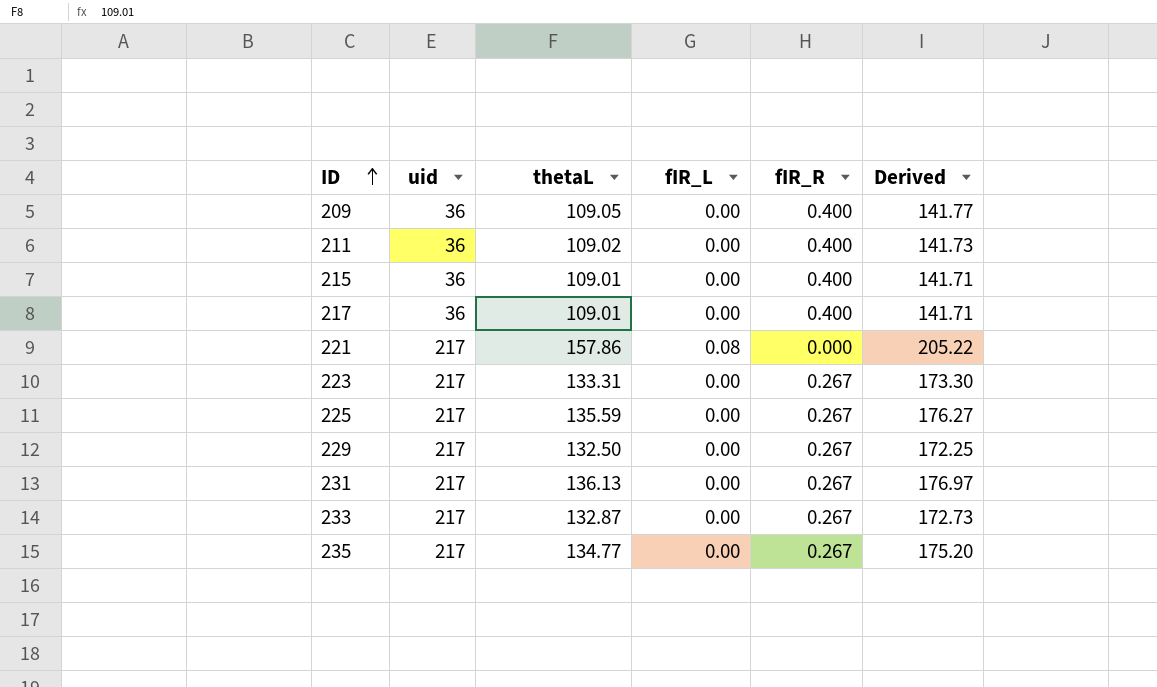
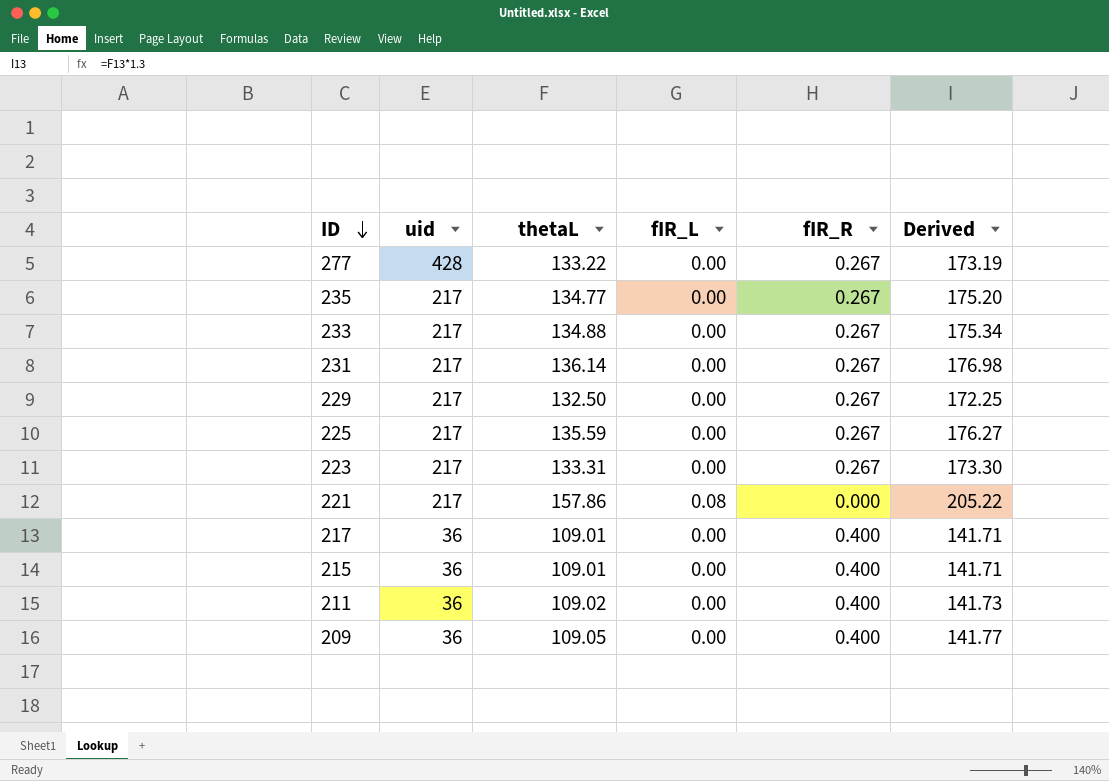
row order: ID ascending -> ID descending
row 277: none -> 428 | 133.22 | 0.00 | 0.267 | 173.19
233 | thetaL: 132.87 -> 134.88
233 | Derived: 172.73 -> 175.34
231 | thetaL: 136.13 -> 136.14
231 | Derived: 176.97 -> 176.98

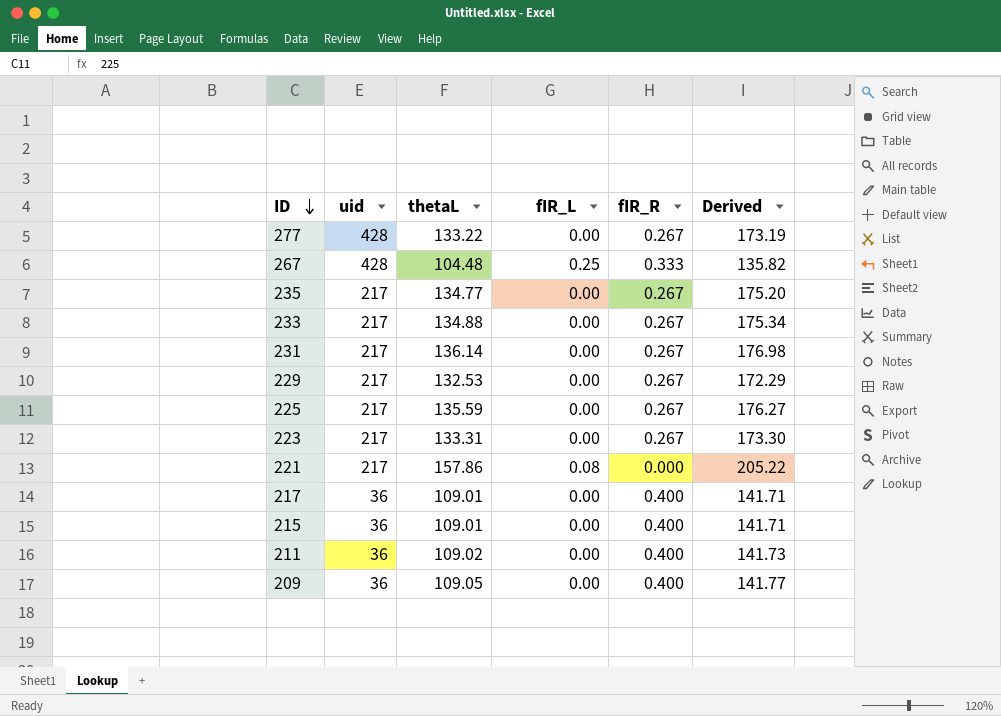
row 267: none -> 428 | 104.48 | 0.25 | 0.333 | 135.82
229 | thetaL: 132.50 -> 132.53
229 | Derived: 172.25 -> 172.29

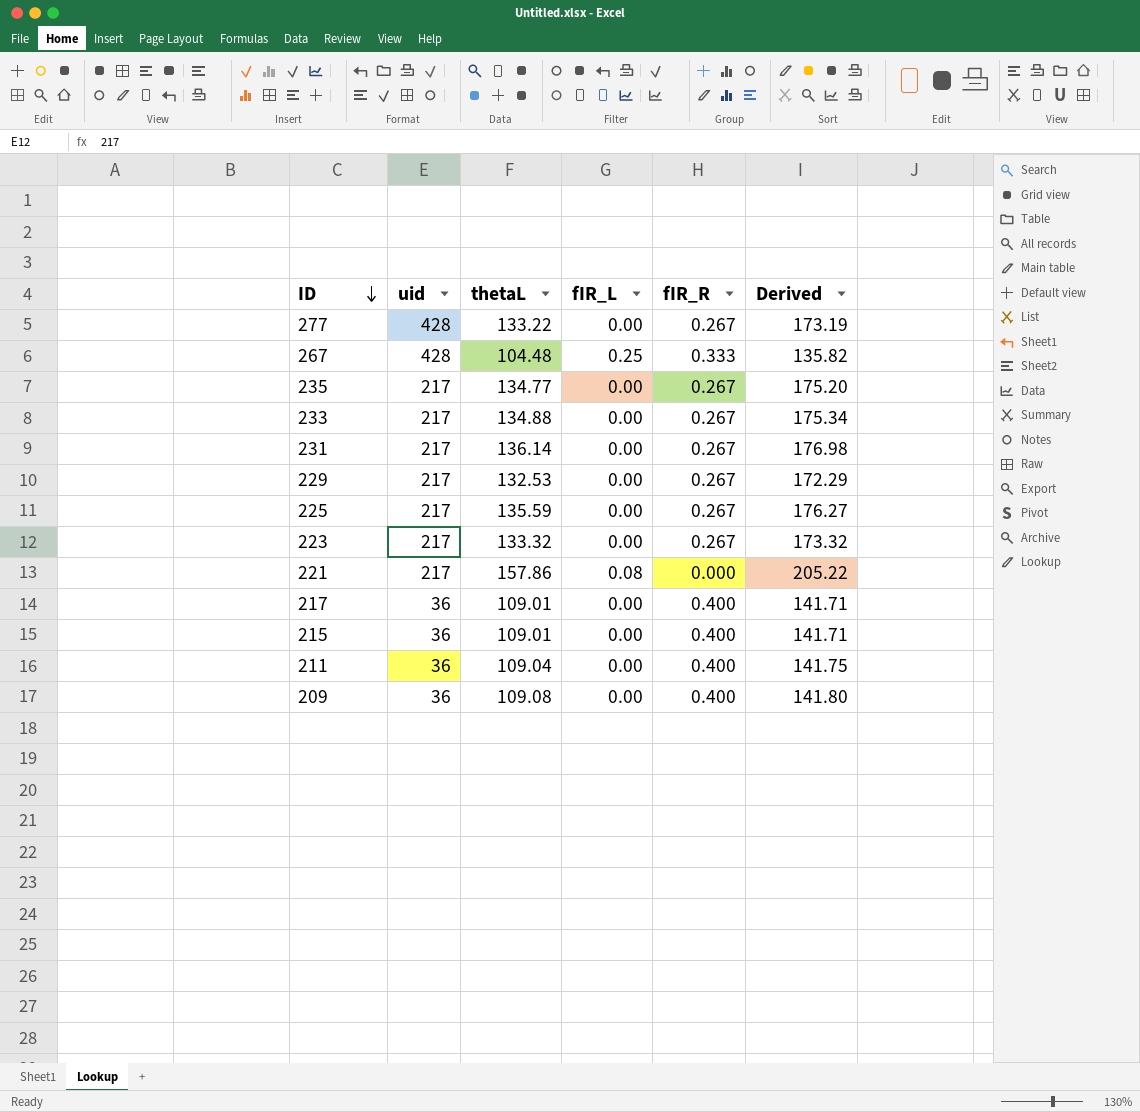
223 | thetaL: 133.31 -> 133.32
223 | Derived: 173.30 -> 173.32
211 | thetaL: 109.02 -> 109.04
211 | Derived: 141.73 -> 141.75
209 | thetaL: 109.05 -> 109.08
209 | Derived: 141.77 -> 141.80

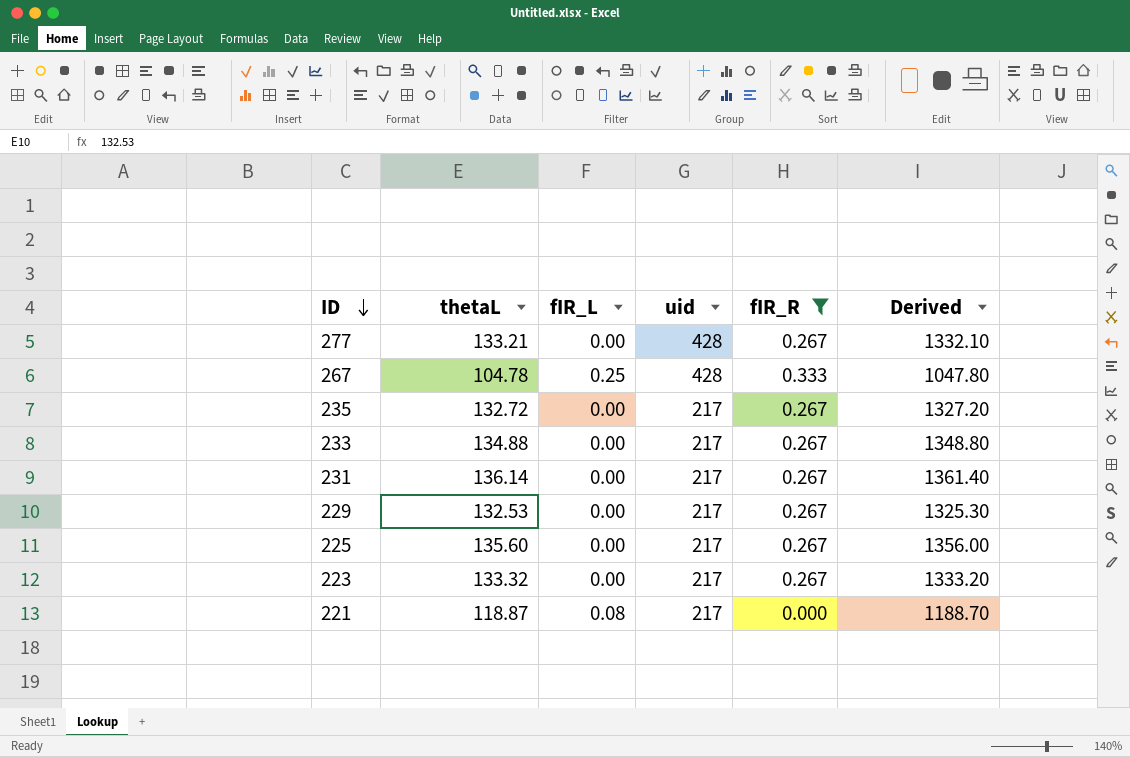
filter: none -> fIR_R != 0.400
column uid | position: 2 -> 4
column Derived | formula: [thetaL] * 1.3 -> [thetaL] * 10
277 | thetaL: 133.22 -> 133.21
267 | thetaL: 104.48 -> 104.78
235 | thetaL: 134.77 -> 132.72
225 | thetaL: 135.59 -> 135.60
221 | thetaL: 157.86 -> 118.87

